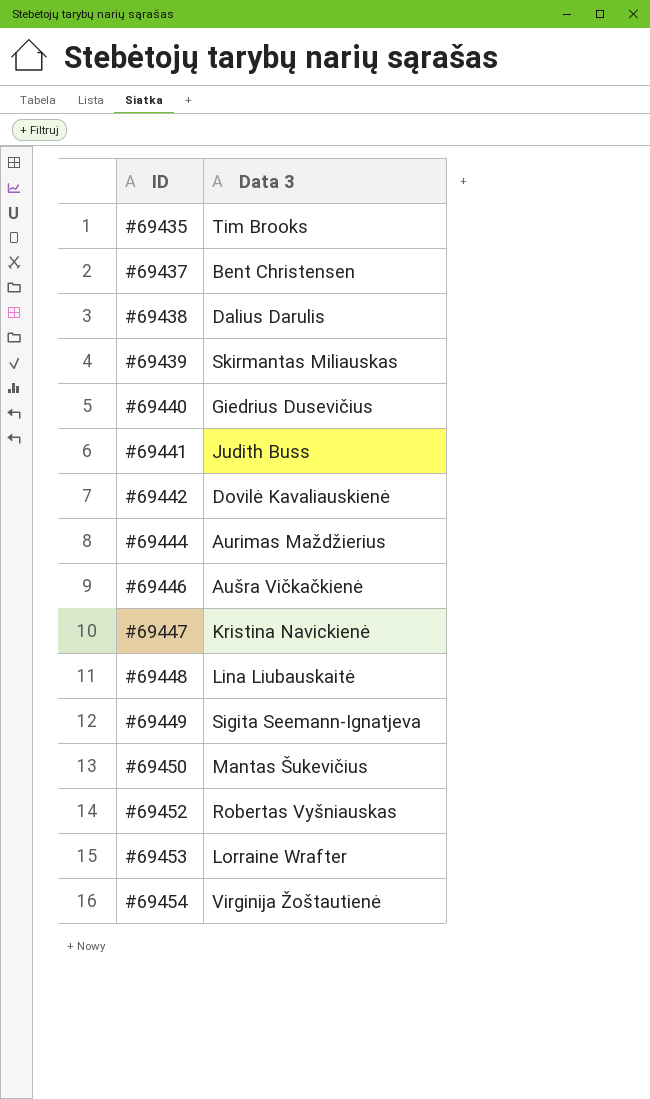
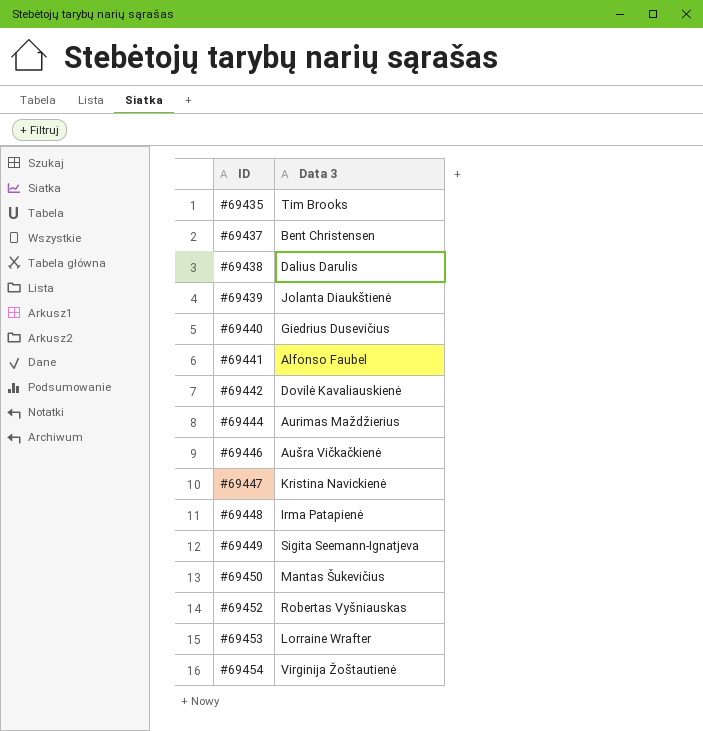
#69439 | Data 3: Skirmantas Miliauskas -> Jolanta Diaukštienė
#69441 | Data 3: Judith Buss -> Alfonso Faubel
#69448 | Data 3: Lina Liubauskaitė -> Irma Patapienė

